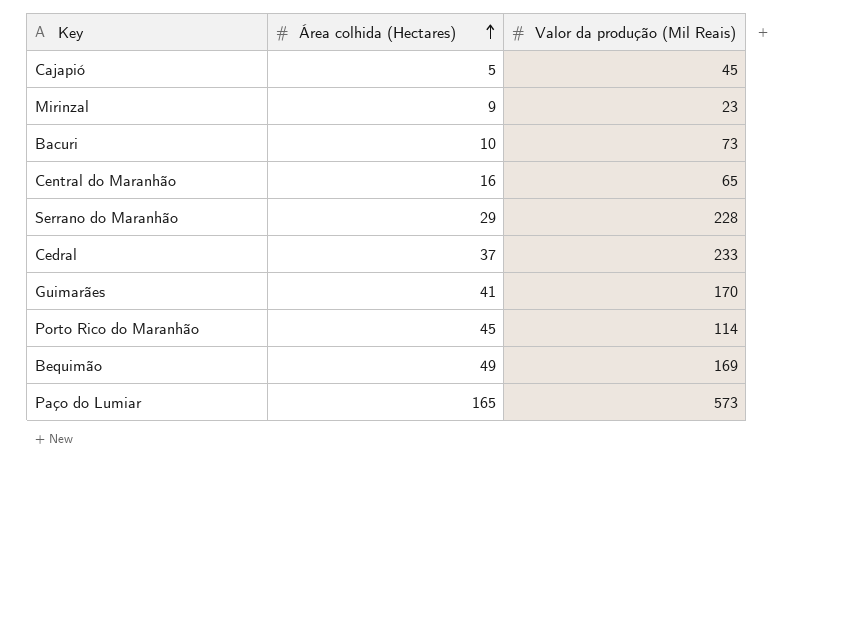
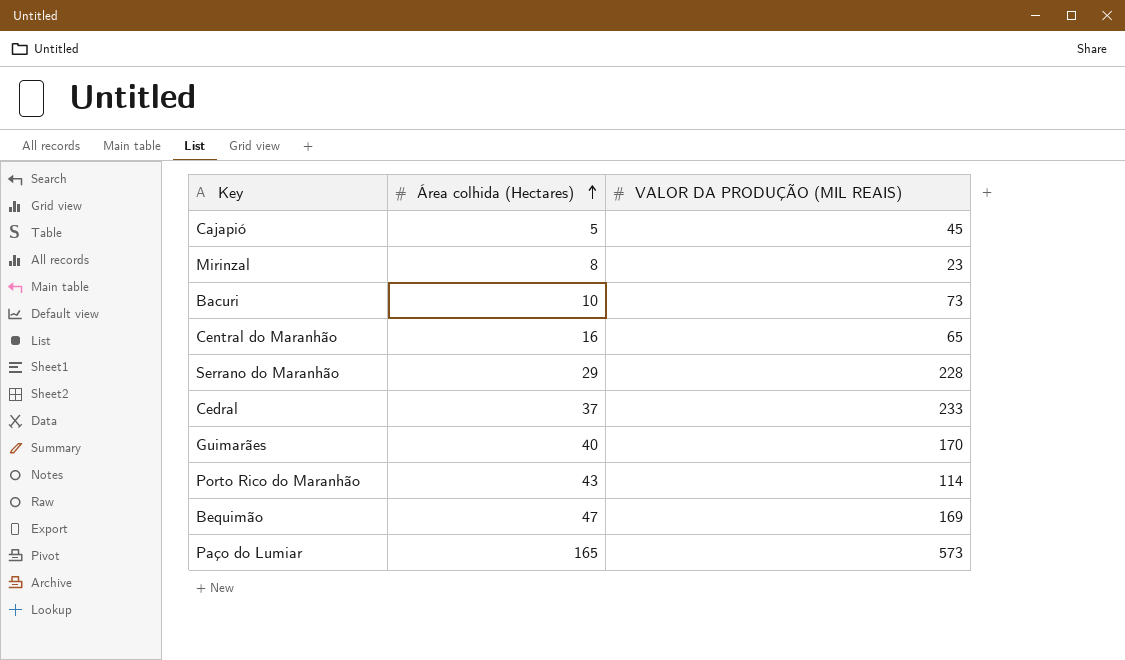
column name: Valor da produção (Mil Reais) -> VALOR DA PRODUÇÃO (MIL REAIS)
Mirinzal | Área colhida (Hectares): 9 -> 8
Guimarães | Área colhida (Hectares): 41 -> 40
Porto Rico do Maranhão | Área colhida (Hectares): 45 -> 43
Bequimão | Área colhida (Hectares): 49 -> 47

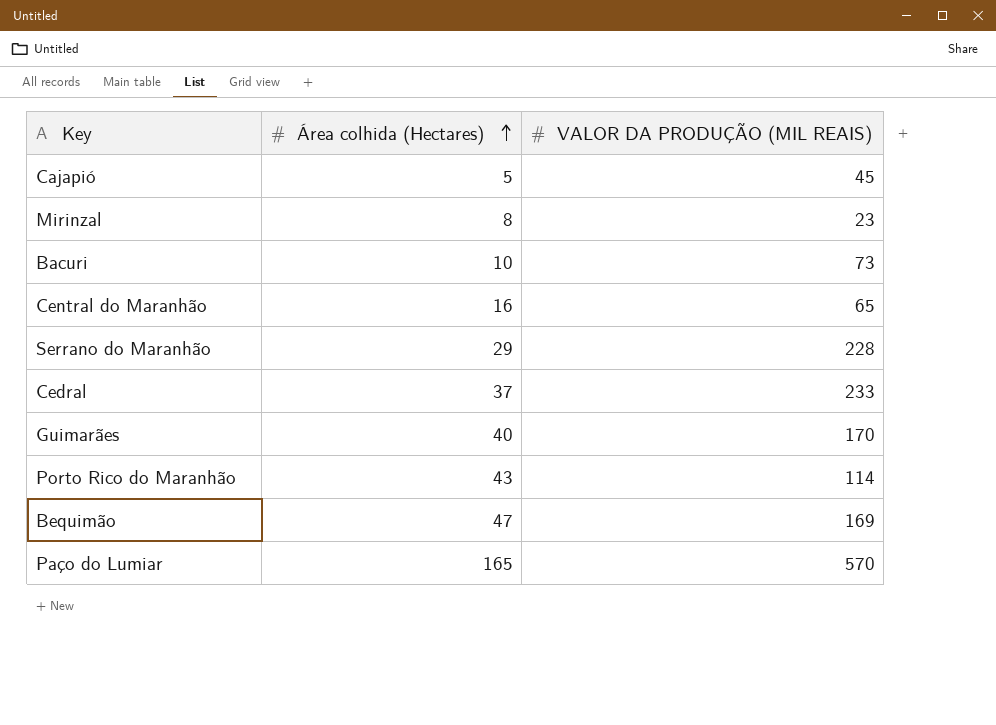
Paço do Lumiar | VALOR DA PRODUÇÃO (MIL REAIS): 573 -> 570

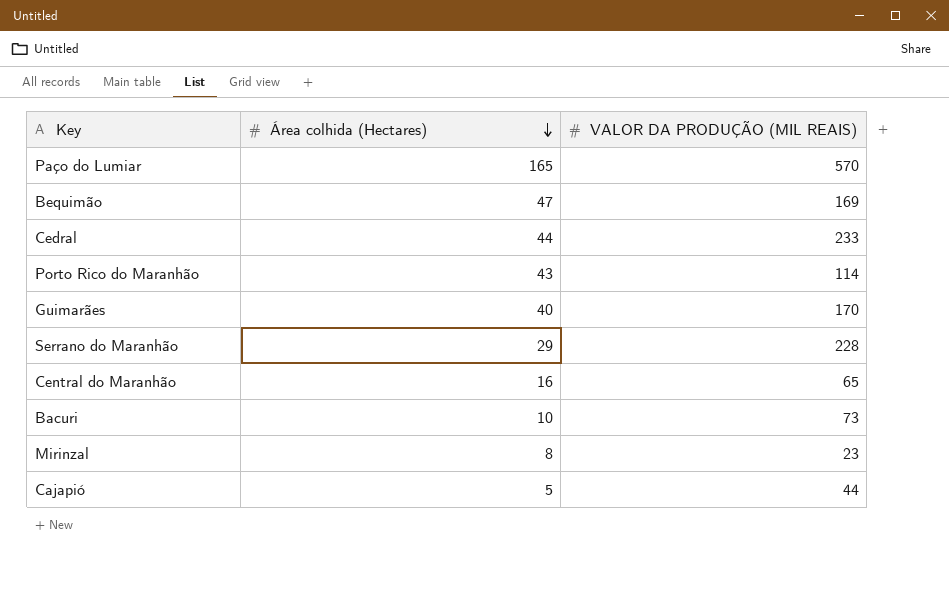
row order: Área colhida (Hectares) ascending -> Área colhida (Hectares) descending
Cedral | Área colhida (Hectares): 37 -> 44
Cajapió | VALOR DA PRODUÇÃO (MIL REAIS): 45 -> 44

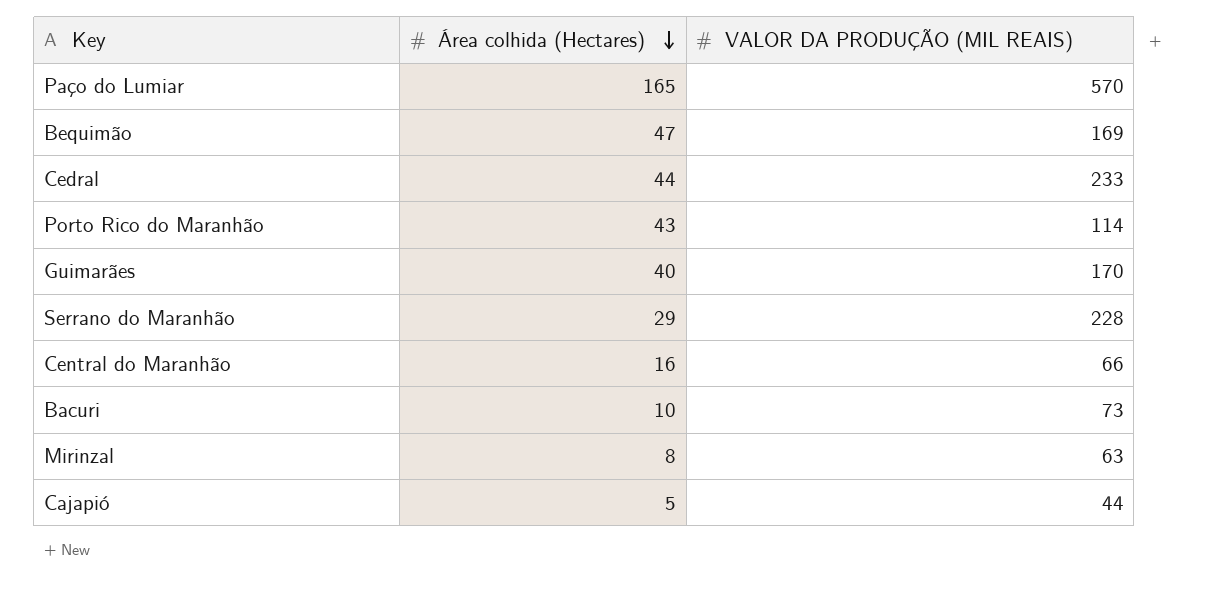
Central do Maranhão | VALOR DA PRODUÇÃO (MIL REAIS): 65 -> 66
Mirinzal | VALOR DA PRODUÇÃO (MIL REAIS): 23 -> 63

